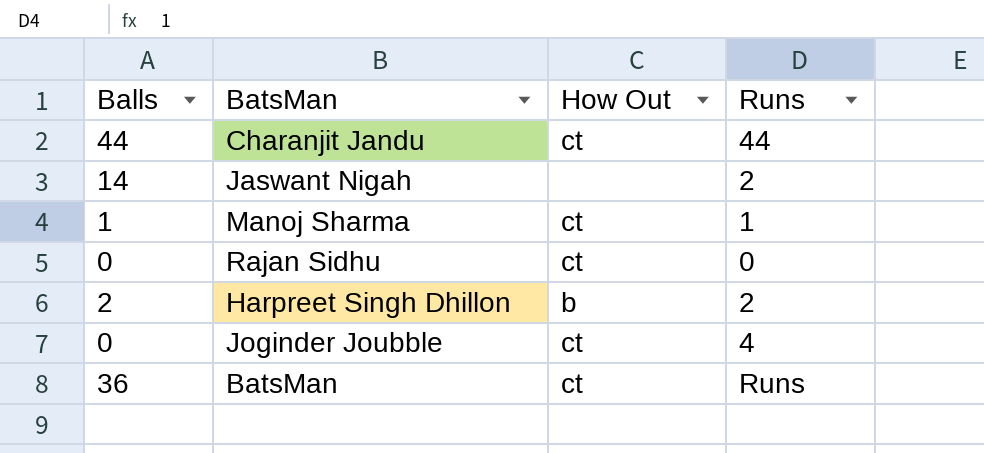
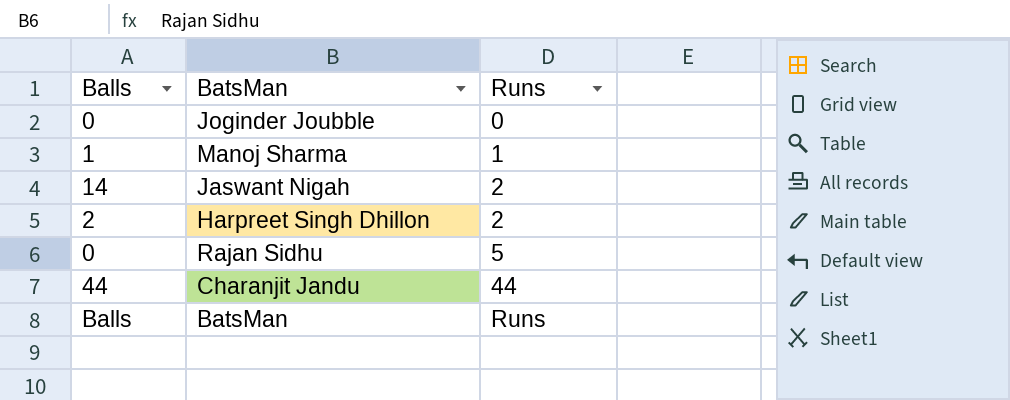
row order: none -> Runs ascending
column How Out | position: 3 -> none
Joginder Joubble | Runs: 4 -> 0
Rajan Sidhu | Runs: 0 -> 5
BatsMan | Balls: 36 -> Balls

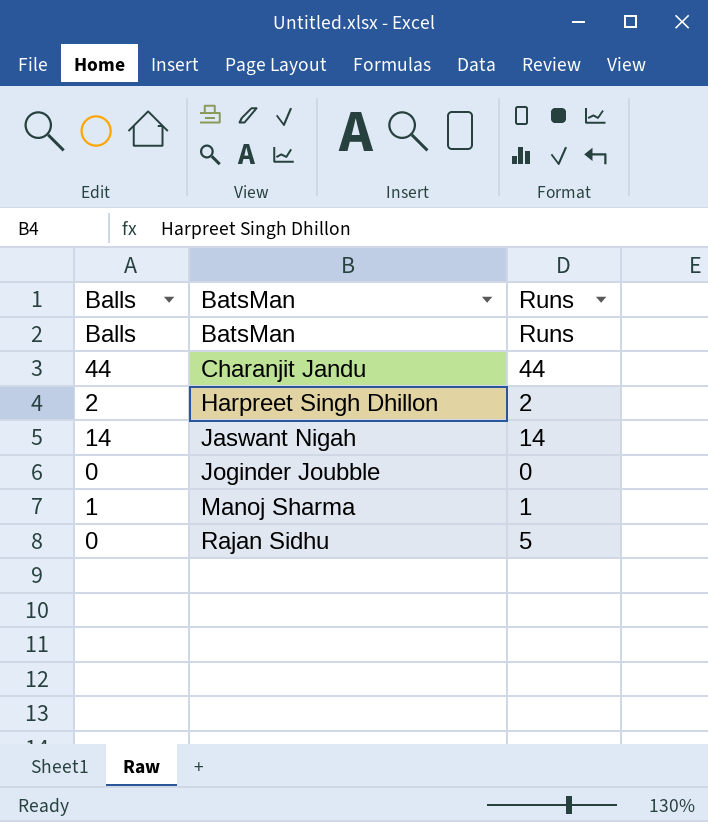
row order: Runs ascending -> BatsMan ascending
Jaswant Nigah | Runs: 2 -> 14

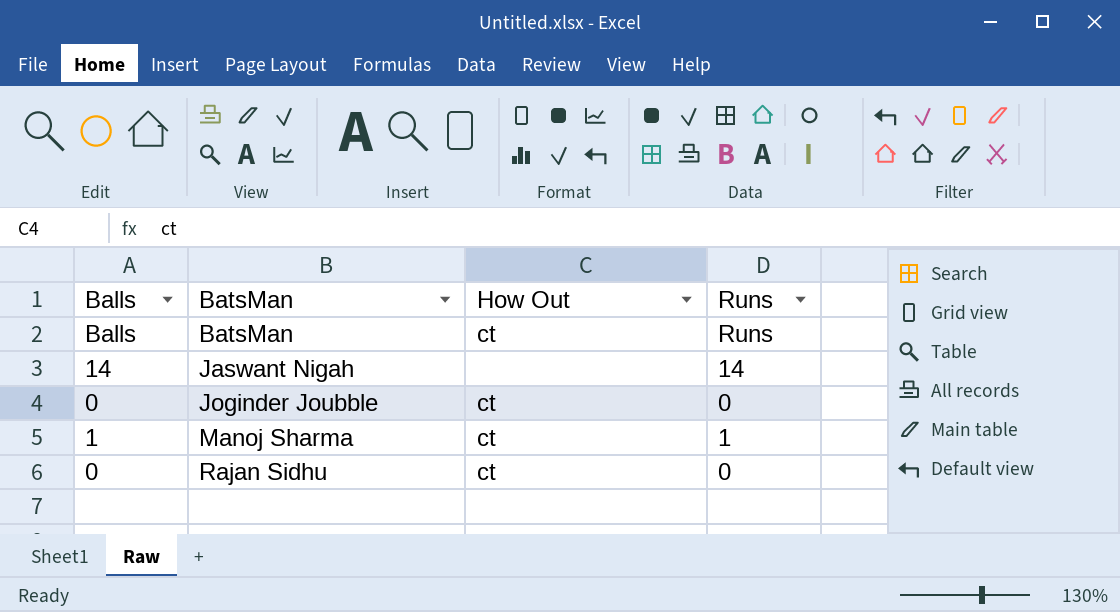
column How Out | position: none -> 3
row Charanjit Jandu: 44 | 44 -> none
row Harpreet Singh Dhillon: 2 | 2 -> none
Rajan Sidhu | Runs: 5 -> 0

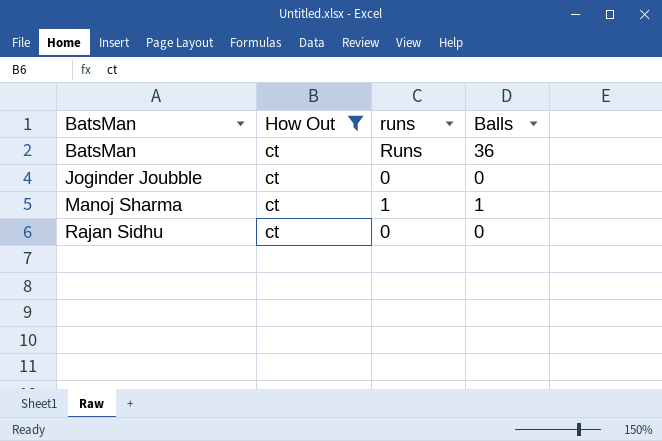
filter: none -> How Out = ct
column name: Runs -> runs
column Balls | position: 1 -> 4
BatsMan | Balls: Balls -> 36

